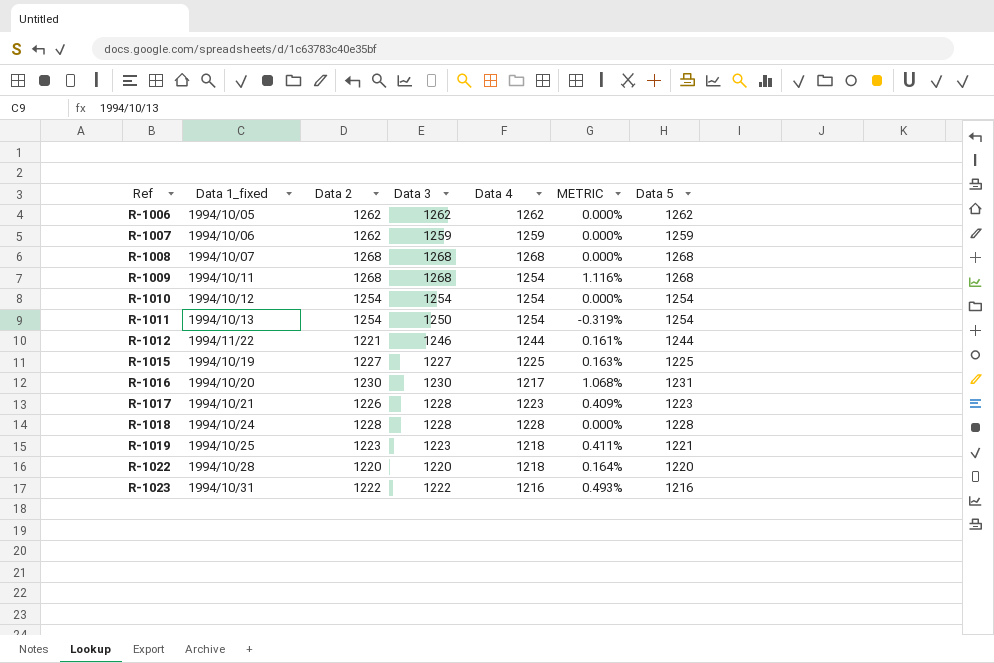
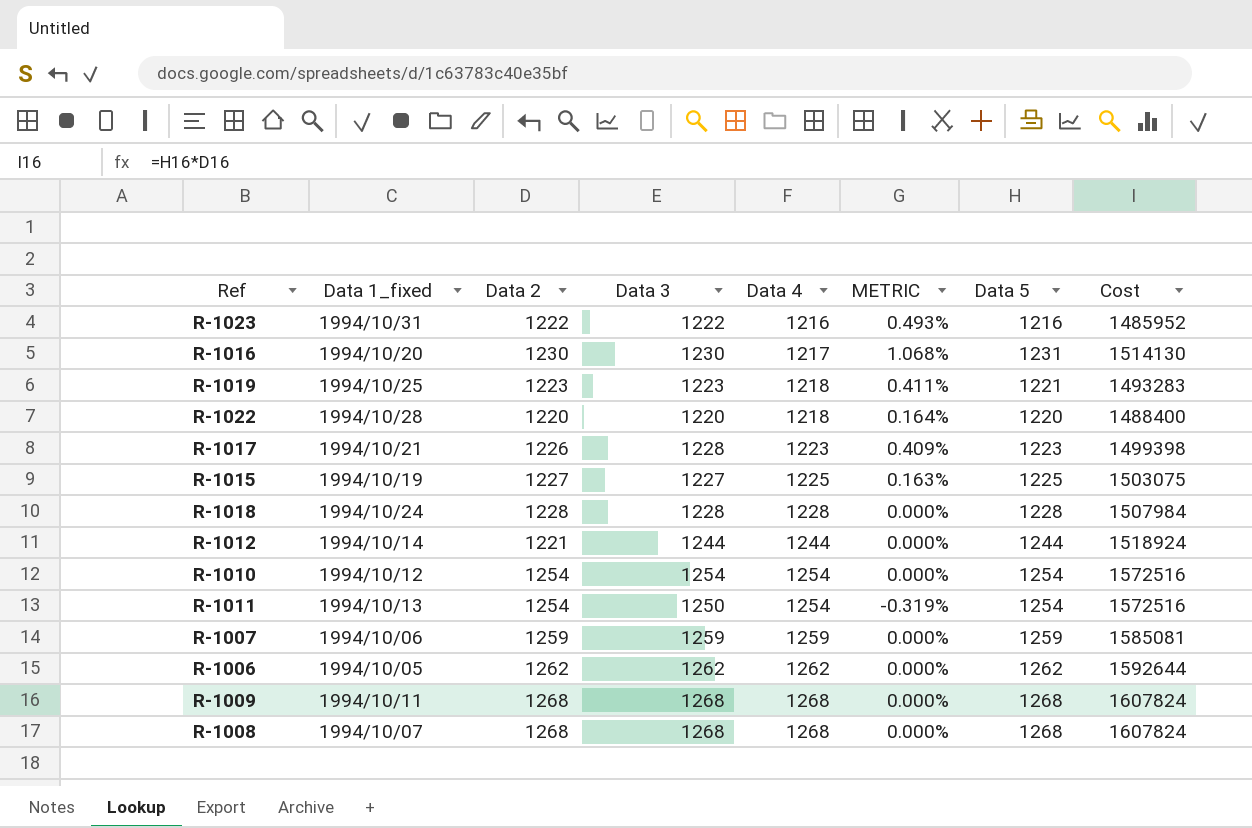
row order: Ref ascending -> Data 4 ascending
column Cost | formula: none -> [Data 2] * [Data 5]
R-1012 | Data 1_fixed: 1994/11/22 -> 1994/10/14
R-1012 | Data 3: 1246 -> 1244
R-1012 | METRIC: 0.161% -> 0.000%
R-1007 | Data 2: 1262 -> 1259
R-1009 | Data 4: 1254 -> 1268
R-1009 | METRIC: 1.116% -> 0.000%

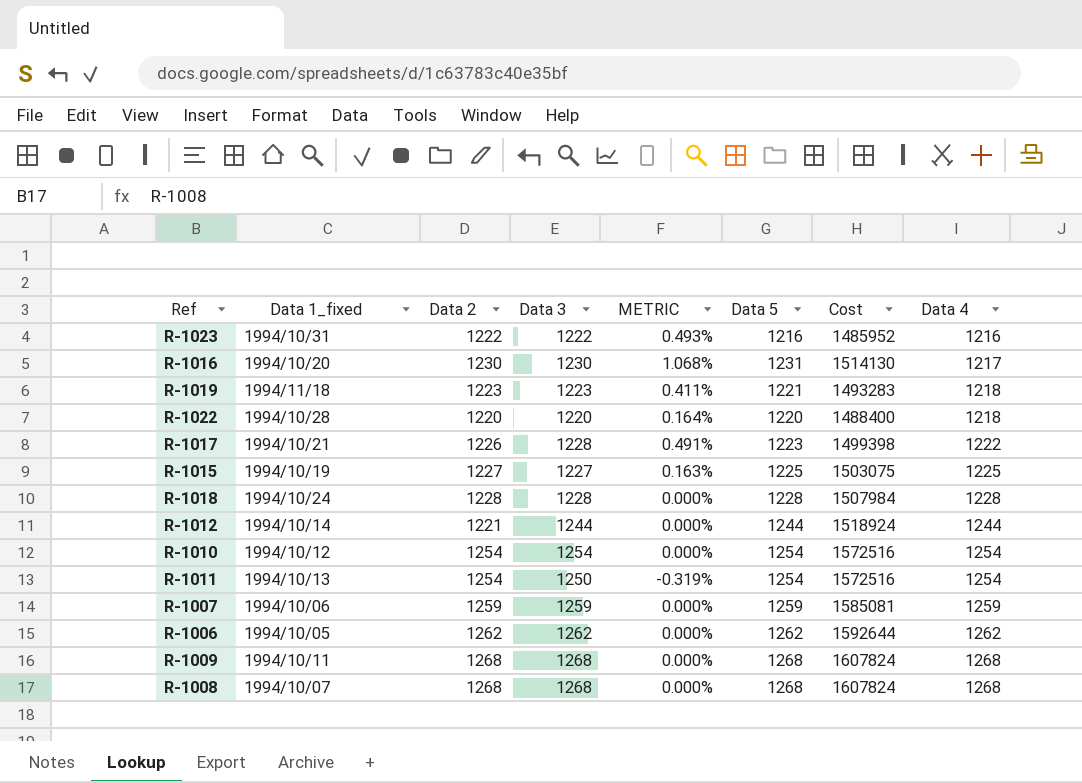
column Data 4 | position: 5 -> 8
R-1019 | Data 1_fixed: 1994/10/25 -> 1994/11/18
R-1017 | METRIC: 0.409% -> 0.491%
R-1017 | Data 4: 1223 -> 1222

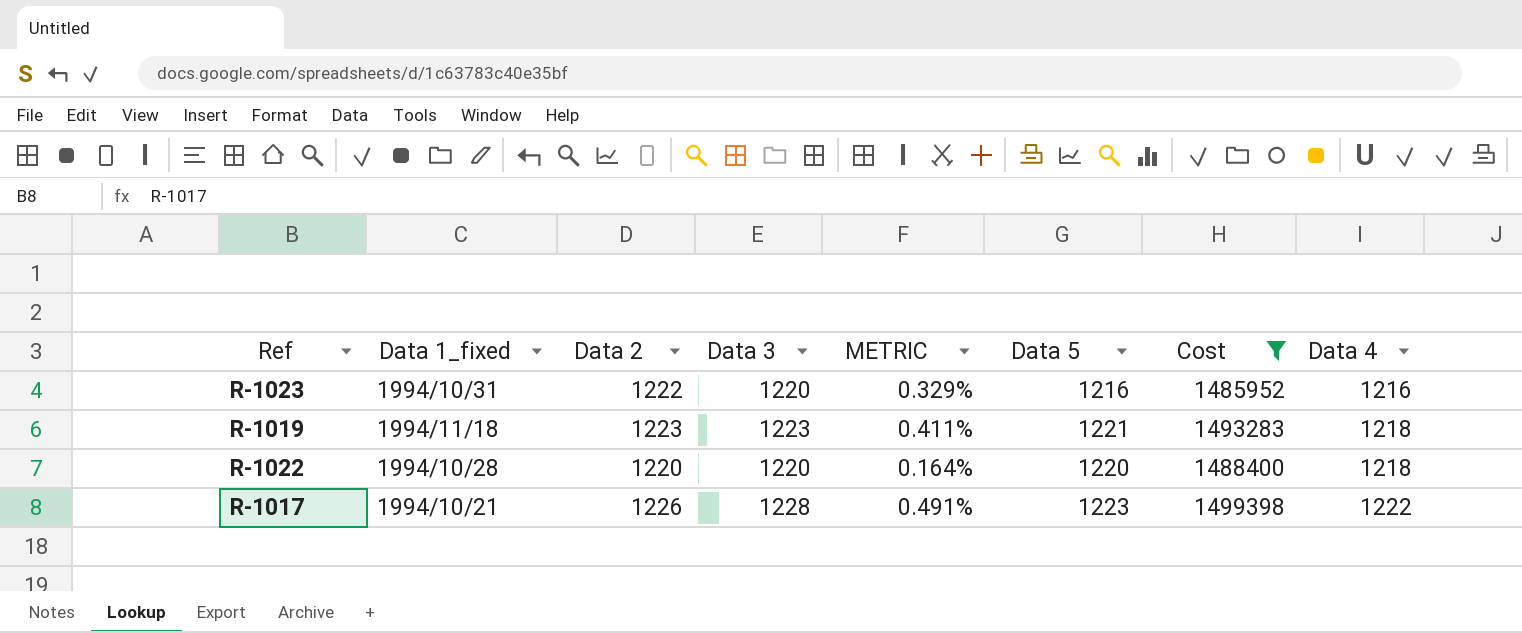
filter: none -> Cost <= 1499398
R-1023 | Data 3: 1222 -> 1220
R-1023 | METRIC: 0.493% -> 0.329%

